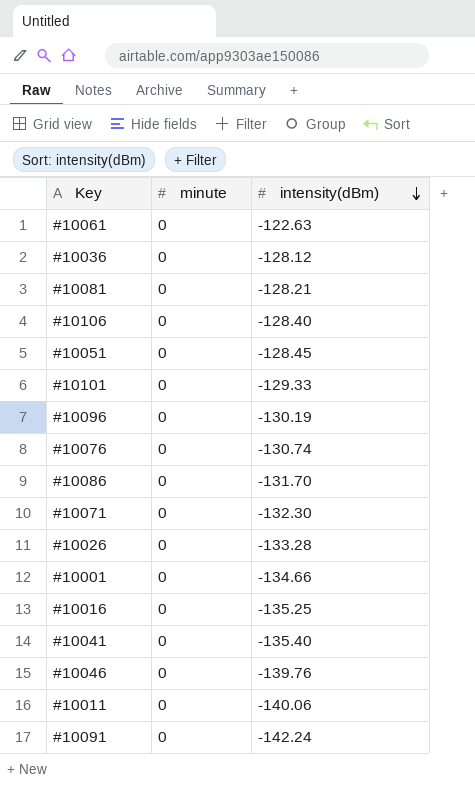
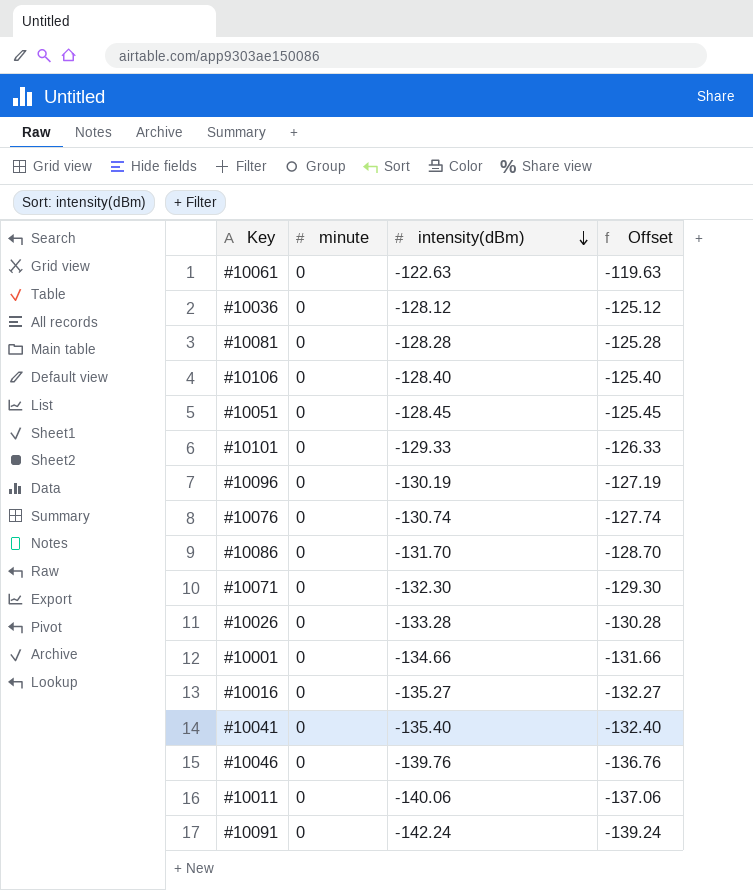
column Offset | formula: none -> [intensity(dBm)] + 3
#10081 | intensity(dBm): -128.21 -> -128.28
#10016 | intensity(dBm): -135.25 -> -135.27

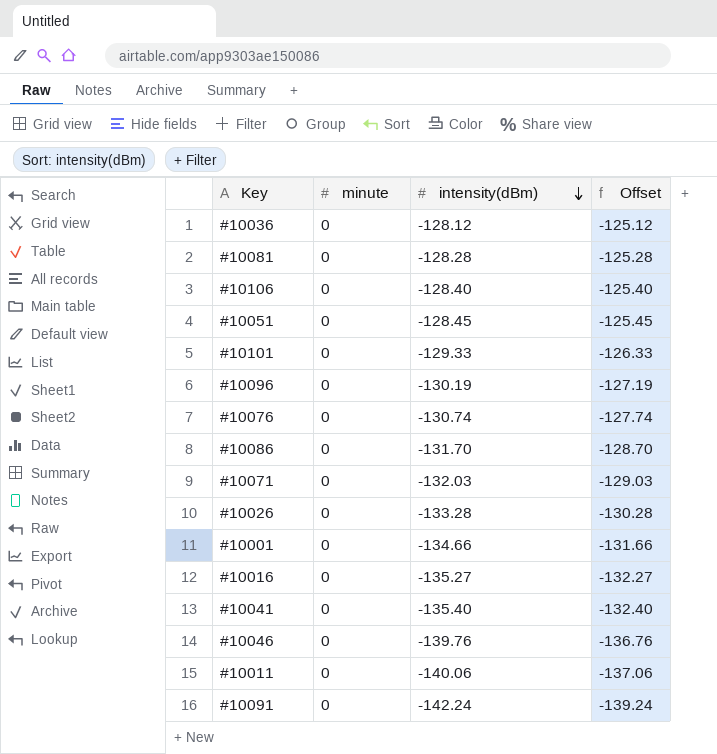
row #10061: 0 | -122.63 | -119.63 -> none
#10071 | intensity(dBm): -132.30 -> -132.03
#10071 | Offset: -129.30 -> -129.03

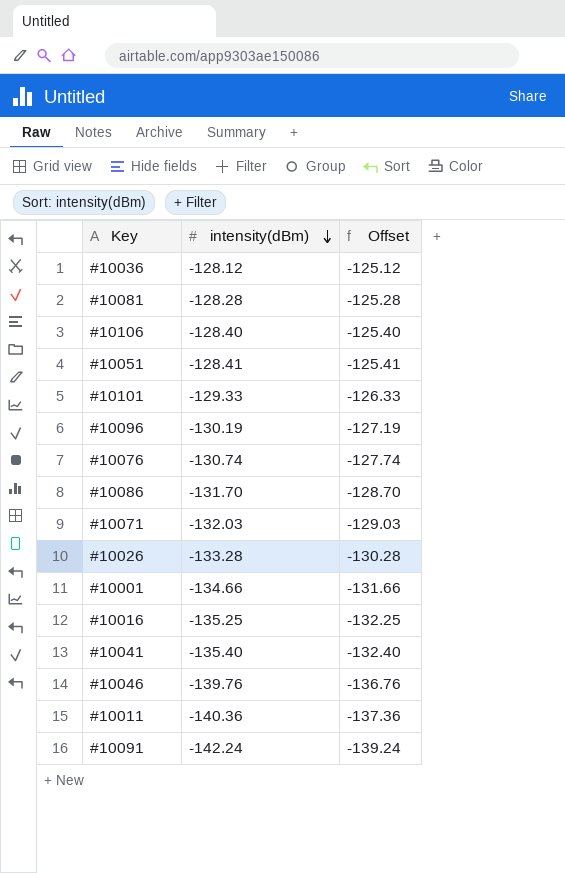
column minute | position: 2 -> none
#10051 | intensity(dBm): -128.45 -> -128.41
#10051 | Offset: -125.45 -> -125.41
#10016 | intensity(dBm): -135.27 -> -135.25
#10016 | Offset: -132.27 -> -132.25
#10011 | intensity(dBm): -140.06 -> -140.36
#10011 | Offset: -137.06 -> -137.36

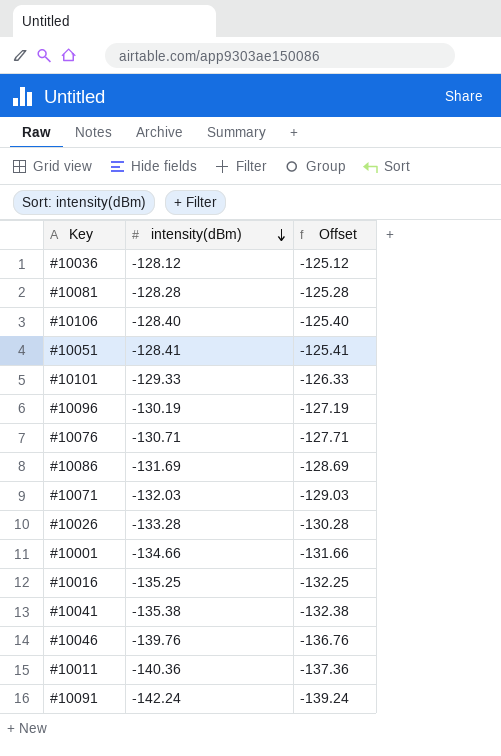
#10076 | intensity(dBm): -130.74 -> -130.71
#10076 | Offset: -127.74 -> -127.71
#10086 | intensity(dBm): -131.70 -> -131.69
#10086 | Offset: -128.70 -> -128.69
#10041 | intensity(dBm): -135.40 -> -135.38
#10041 | Offset: -132.40 -> -132.38

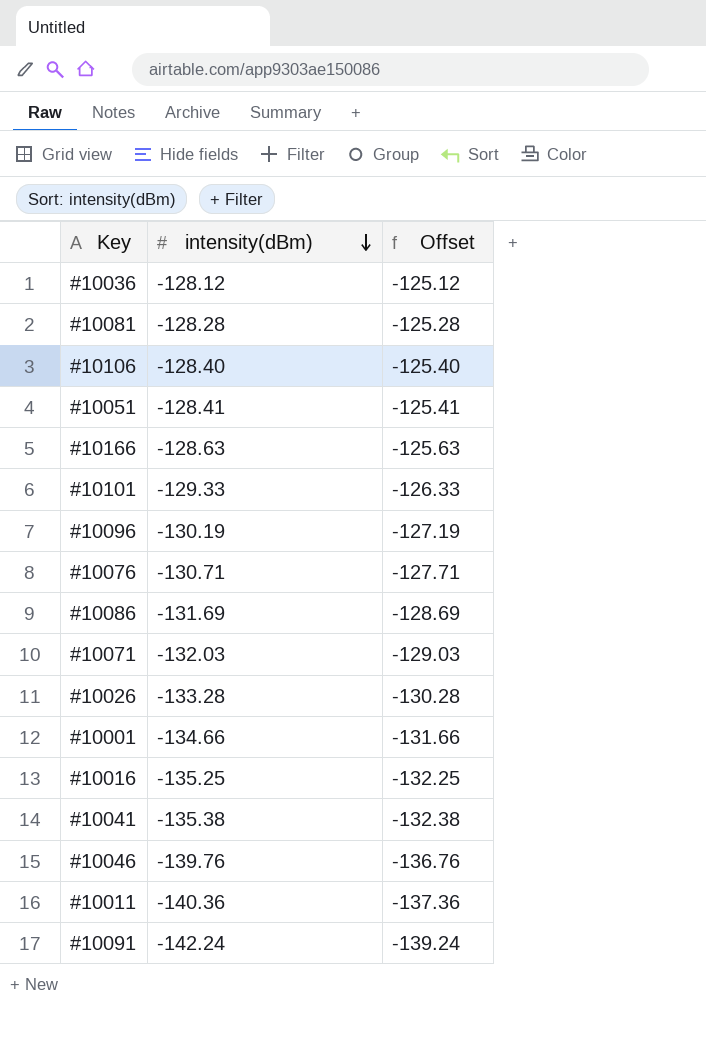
row #10166: none -> -128.63 | -125.63

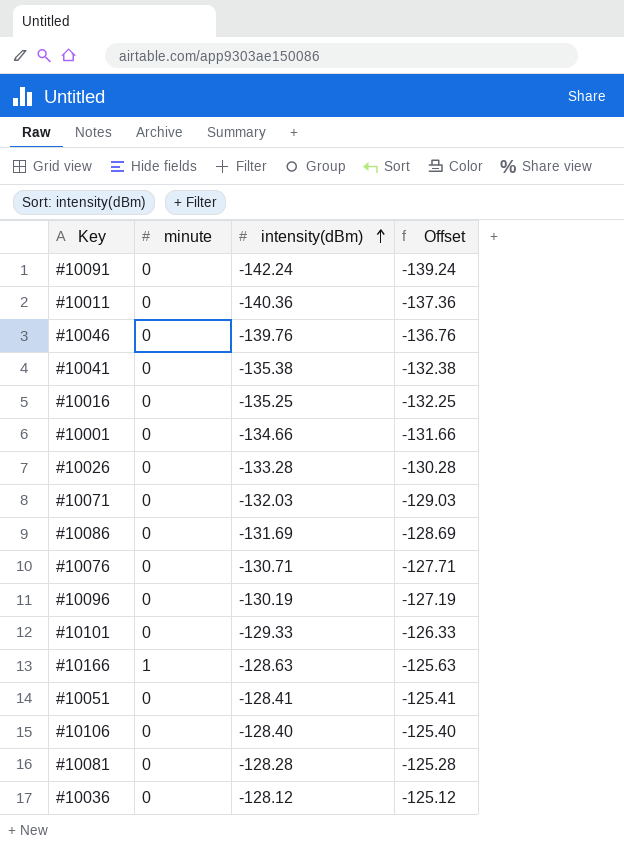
row order: intensity(dBm) descending -> intensity(dBm) ascending
column minute | position: none -> 2

